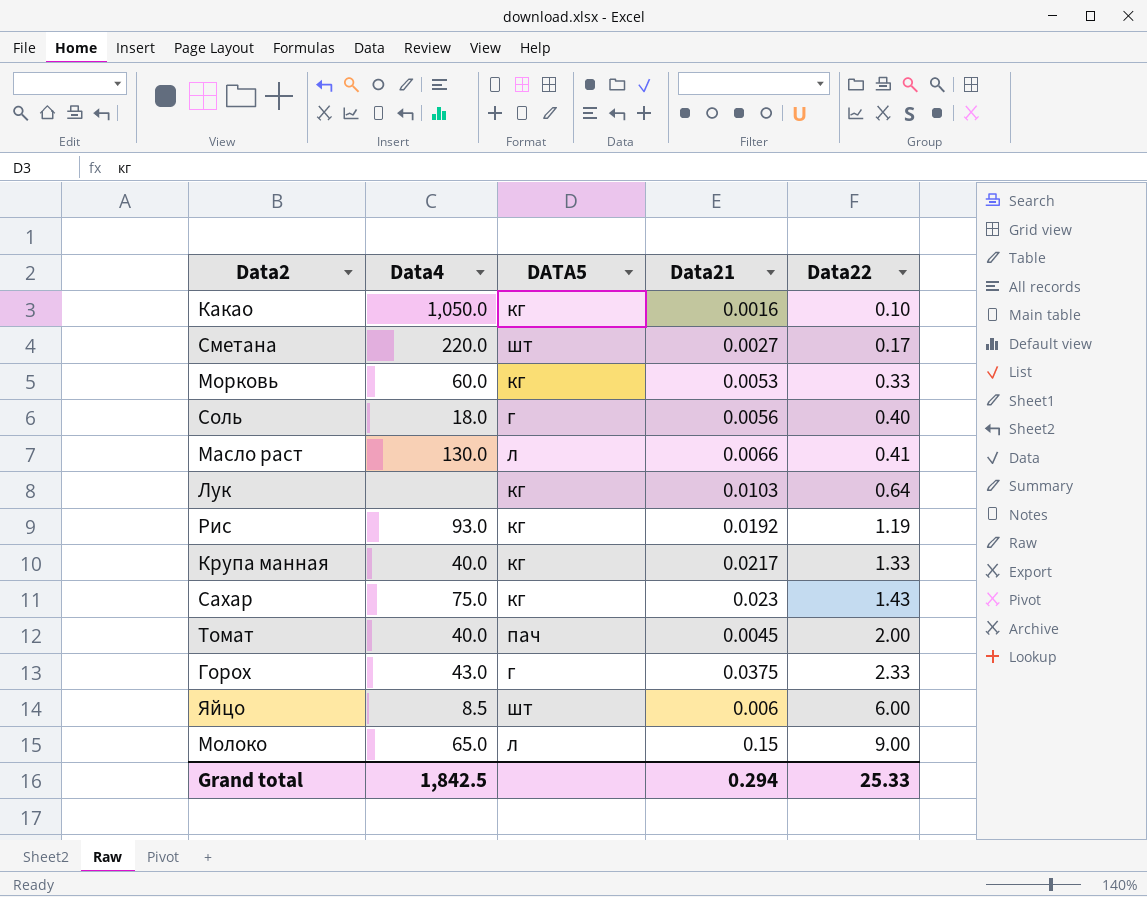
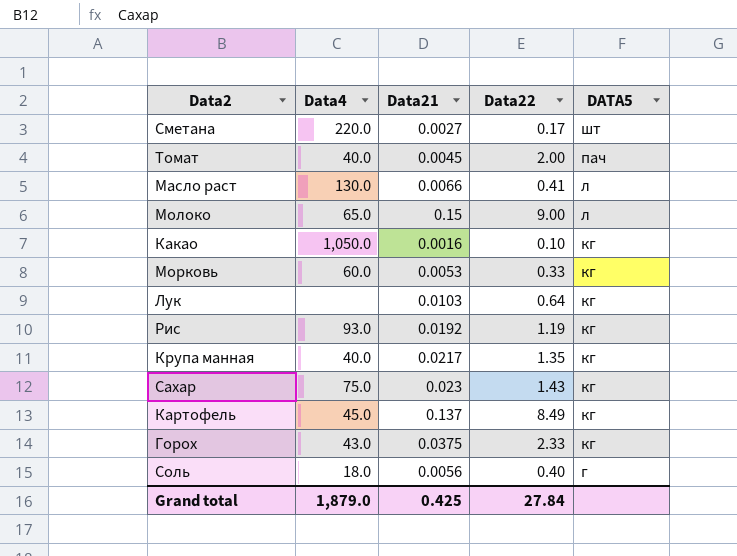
row order: Data22 ascending -> DATA5 descending
column DATA5 | position: 3 -> 5
row Яйцо: 8.5 | шт | 0.006 | 6.00 -> none
Крупа манная | Data22: 1.33 -> 1.35
row Картофель: none -> 45.0 | 0.137 | 8.49 | кг
Горох | DATA5: г -> кг
Grand total | Data4: 1,842.5 -> 1,879.0
Grand total | Data21: 0.294 -> 0.425
Grand total | Data22: 25.33 -> 27.84

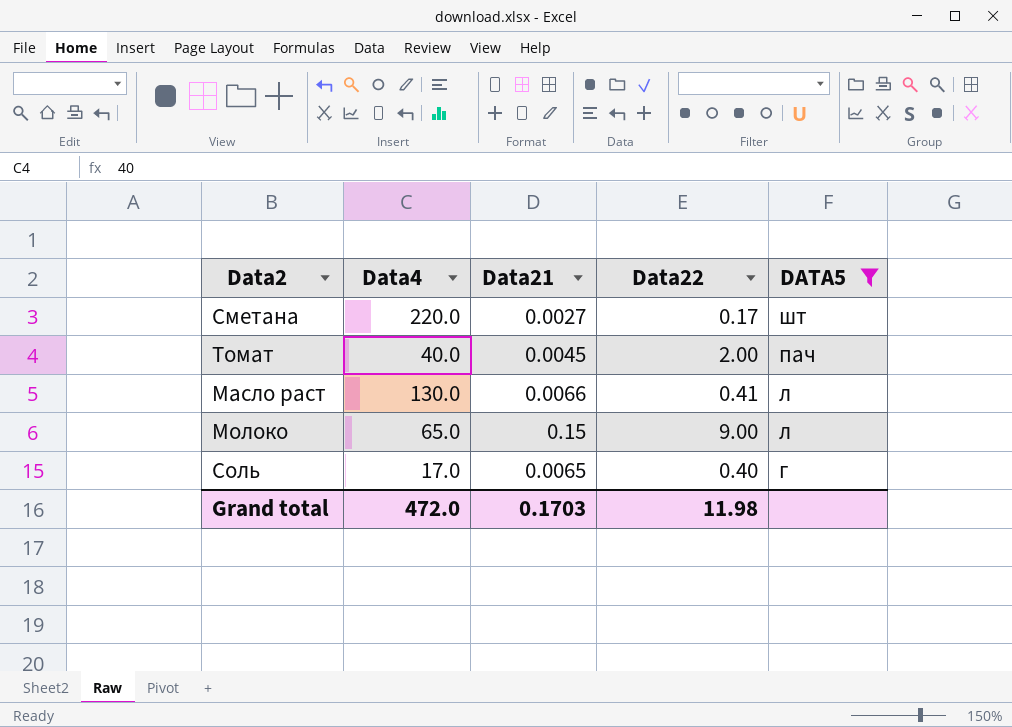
filter: none -> DATA5 != кг
Соль | Data4: 18.0 -> 17.0
Соль | Data21: 0.0056 -> 0.0065
Grand total | Data4: 1,879.0 -> 472.0
Grand total | Data21: 0.425 -> 0.1703
Grand total | Data22: 27.84 -> 11.98

